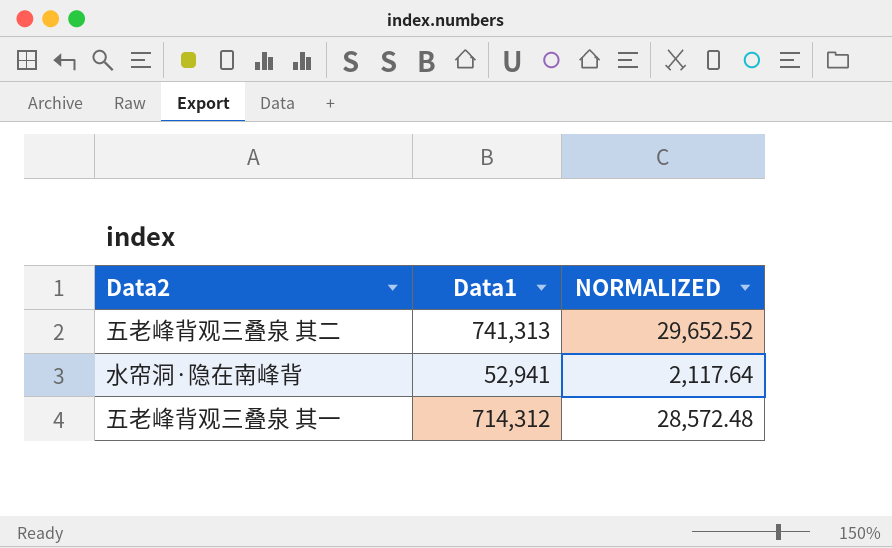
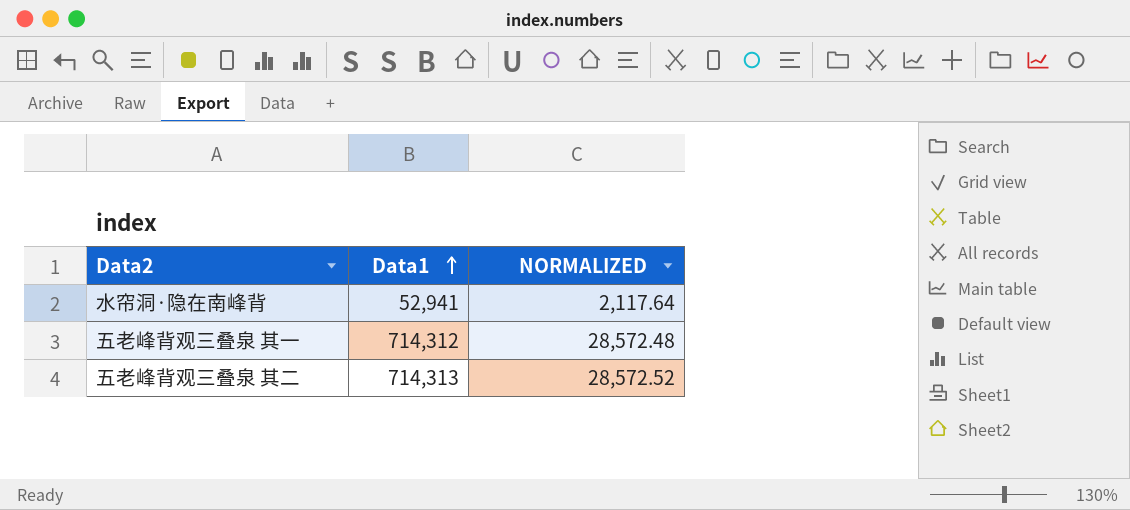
row order: none -> Data1 ascending
五老峰背观三叠泉 其二 | Data1: 741,313 -> 714,313
五老峰背观三叠泉 其二 | NORMALIZED: 29,652.52 -> 28,572.52

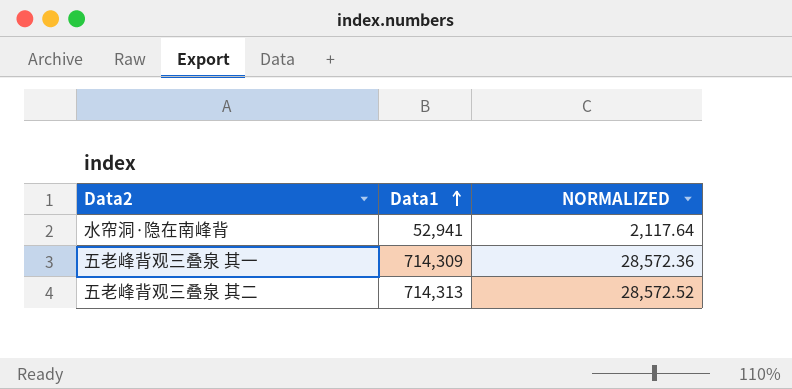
五老峰背观三叠泉 其一 | Data1: 714,312 -> 714,309
五老峰背观三叠泉 其一 | NORMALIZED: 28,572.48 -> 28,572.36

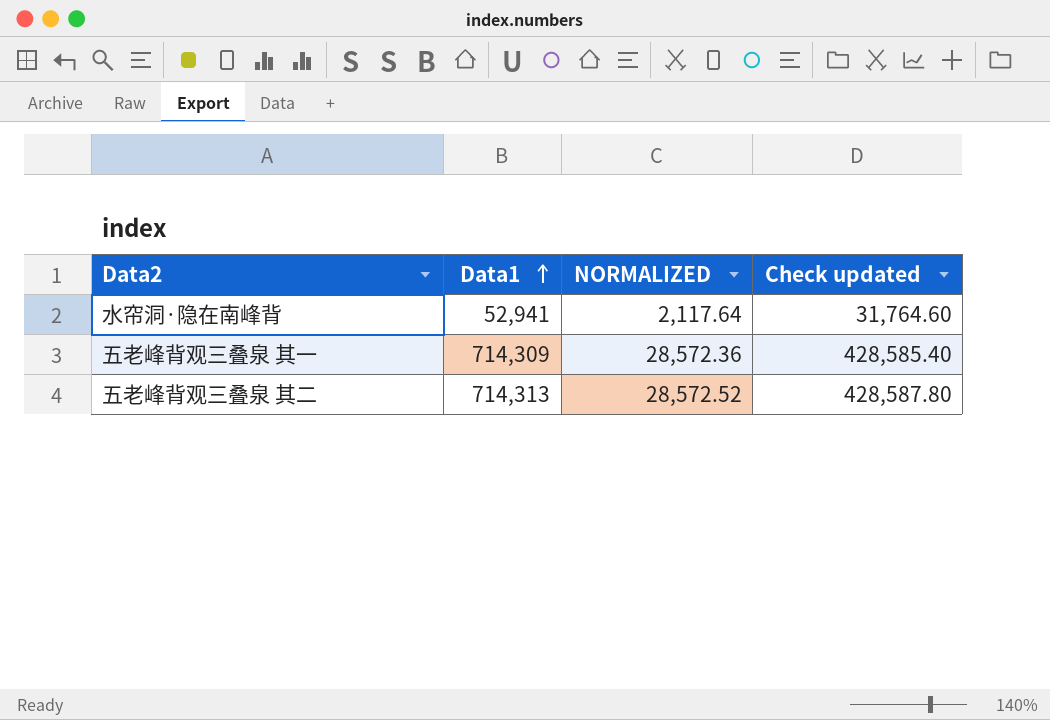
column Check updated | formula: none -> [Data1] * 0.6

